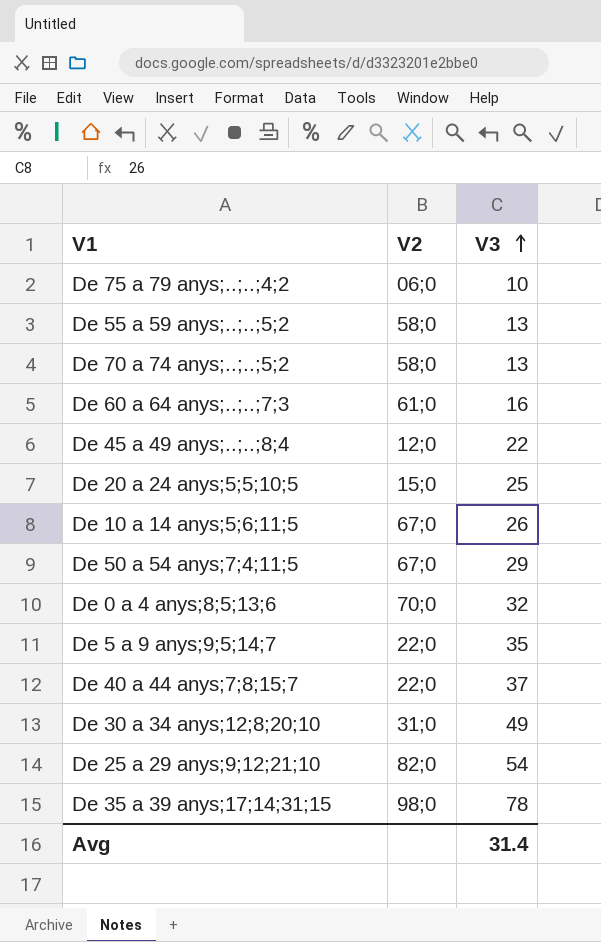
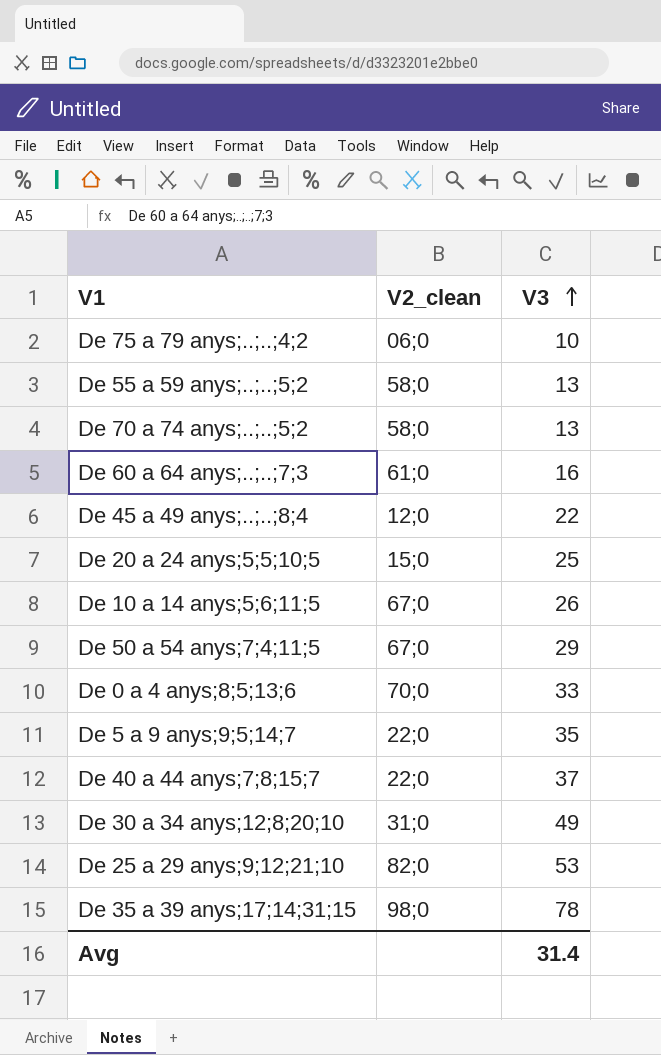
column name: V2 -> V2_clean
De 0 a 4 anys;8;5;13;6 | V3: 32 -> 33
De 25 a 29 anys;9;12;21;10 | V3: 54 -> 53

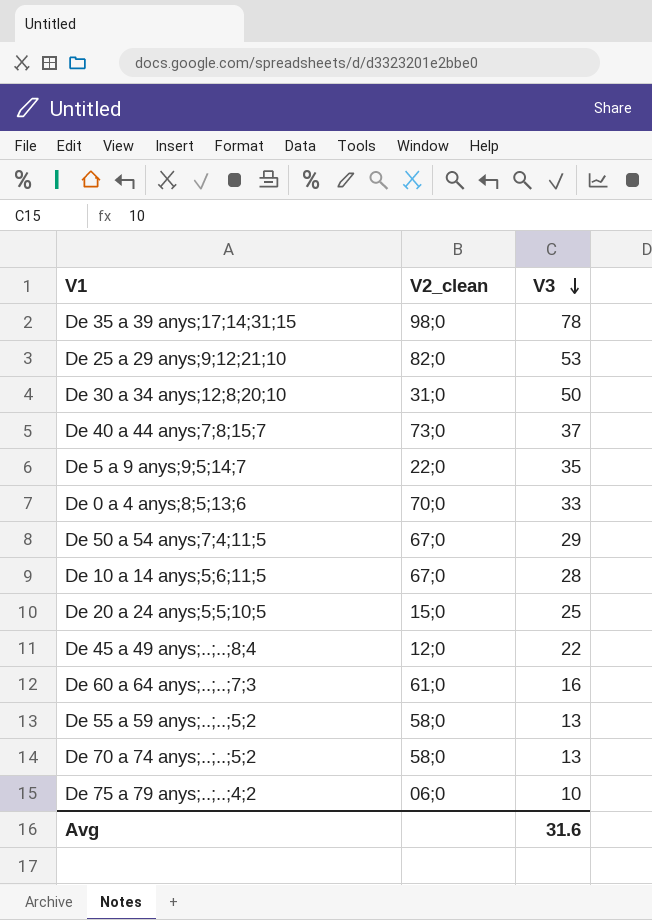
row order: V3 ascending -> V3 descending
De 30 a 34 anys;12;8;20;10 | V3: 49 -> 50
De 40 a 44 anys;7;8;15;7 | V2_clean: 22;0 -> 73;0
De 10 a 14 anys;5;6;11;5 | V3: 26 -> 28
Avg | V3: 31.4 -> 31.6

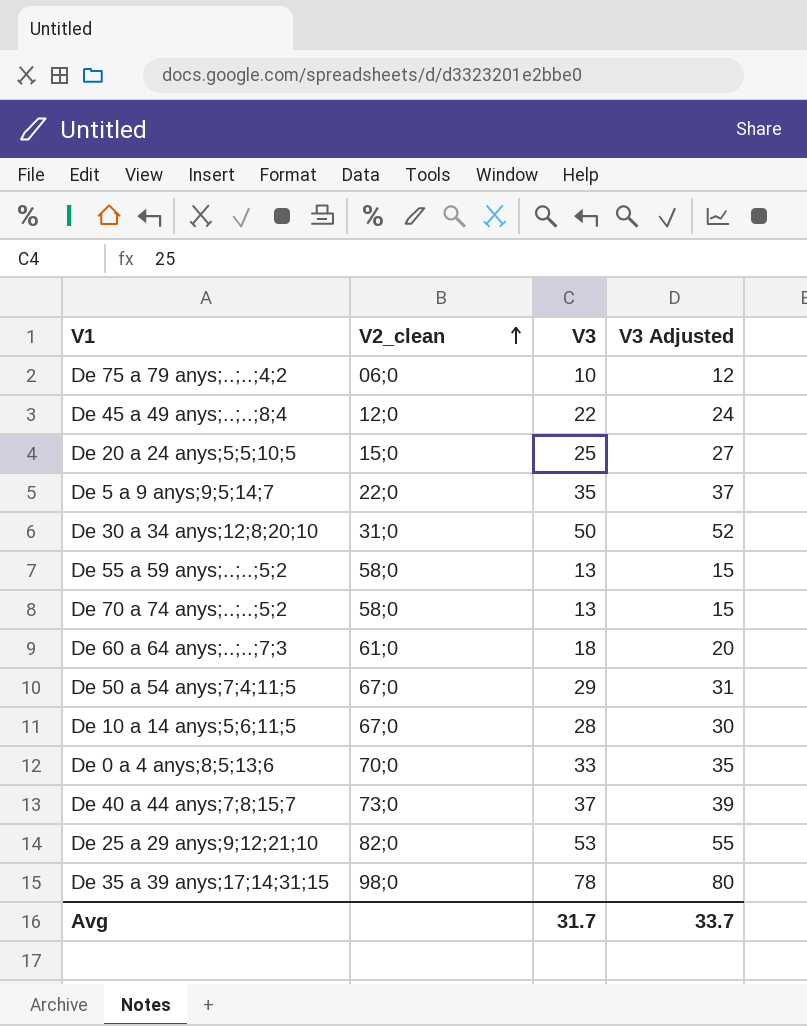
row order: V3 descending -> V2_clean ascending
column V3 Adjusted | formula: none -> [V3] + 2
De 60 a 64 anys;..;..;7;3 | V3: 16 -> 18
Avg | V3: 31.6 -> 31.7

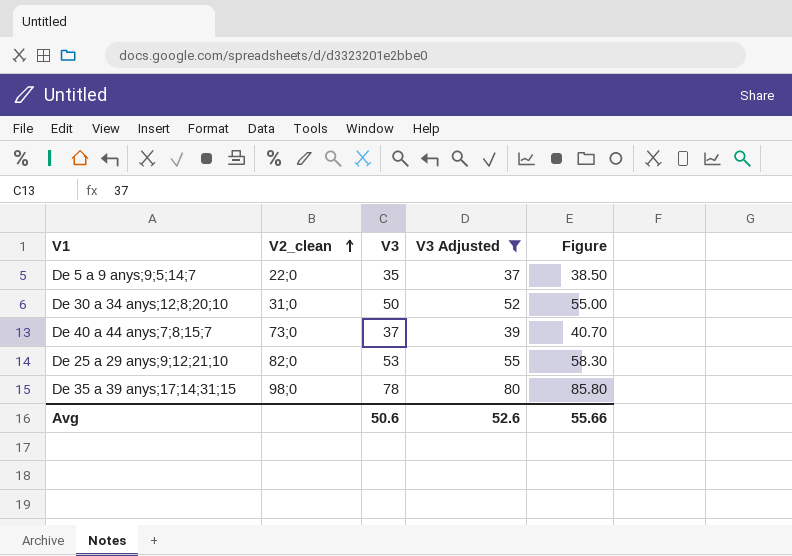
filter: none -> V3 Adjusted >= 37
column Figure | formula: none -> [V3] * 1.1
Avg | V3: 31.7 -> 50.6
Avg | V3 Adjusted: 33.7 -> 52.6

